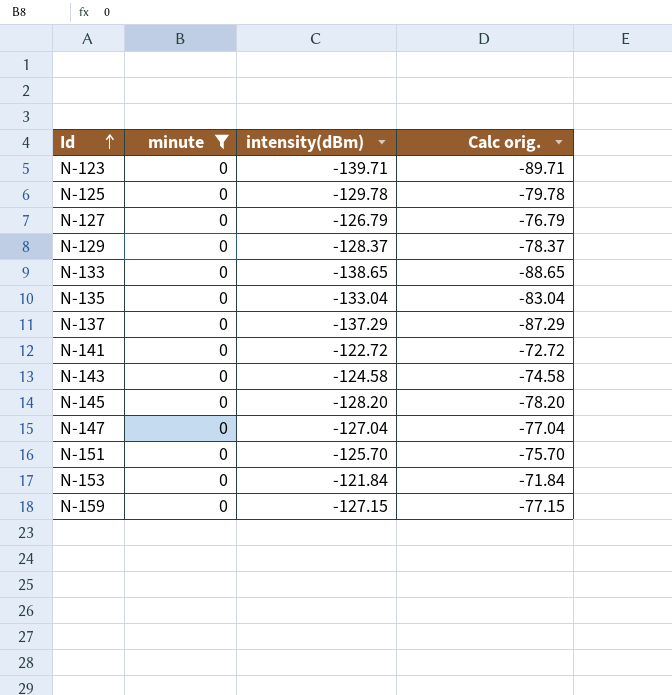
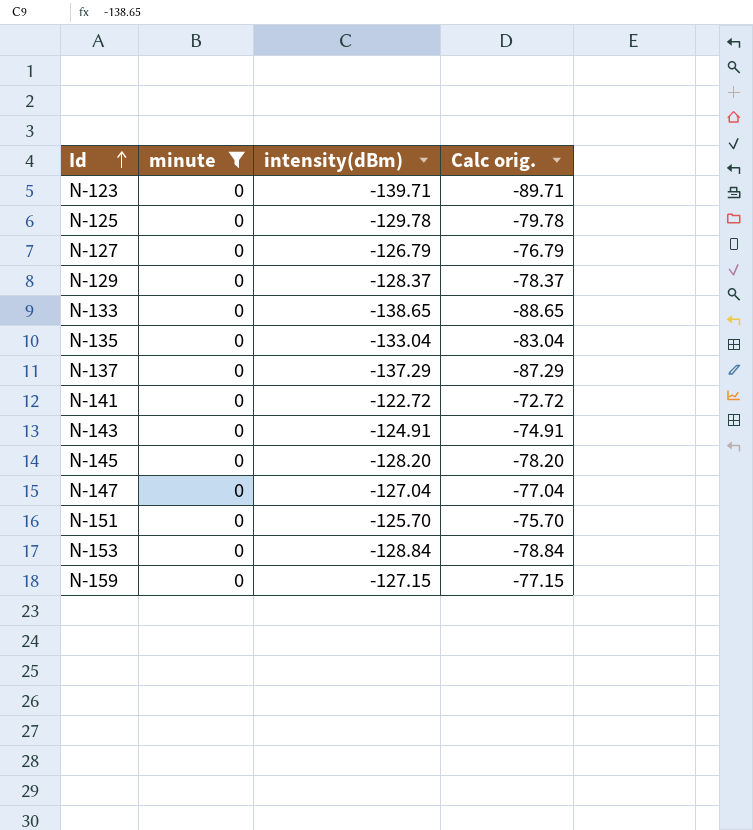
N-143 | intensity(dBm): -124.58 -> -124.91
N-143 | Calc orig.: -74.58 -> -74.91
N-153 | intensity(dBm): -121.84 -> -128.84
N-153 | Calc orig.: -71.84 -> -78.84

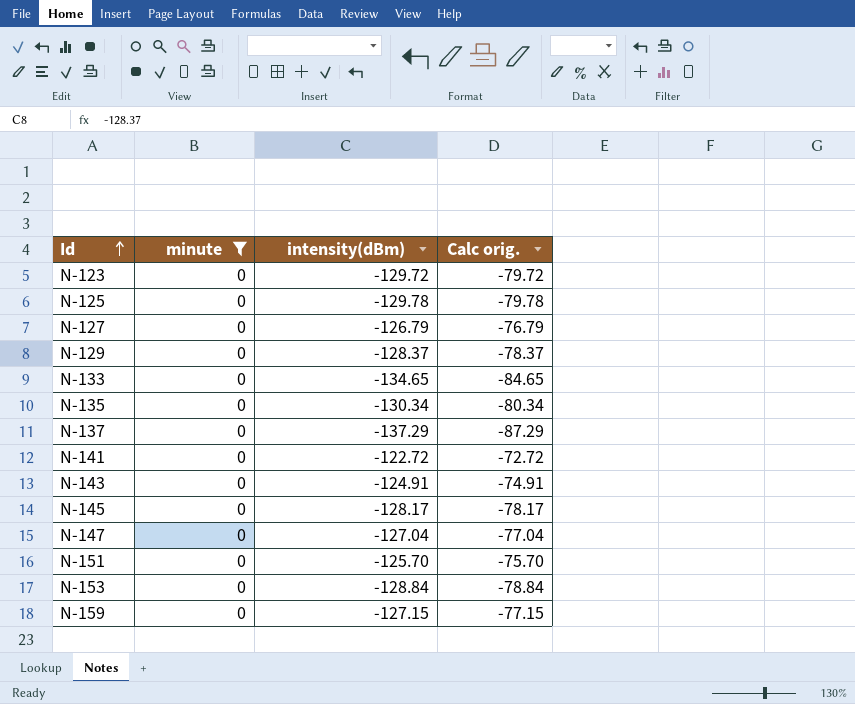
N-123 | intensity(dBm): -139.71 -> -129.72
N-123 | Calc orig.: -89.71 -> -79.72
N-133 | intensity(dBm): -138.65 -> -134.65
N-133 | Calc orig.: -88.65 -> -84.65
N-135 | intensity(dBm): -133.04 -> -130.34
N-135 | Calc orig.: -83.04 -> -80.34
N-145 | intensity(dBm): -128.20 -> -128.17
N-145 | Calc orig.: -78.20 -> -78.17

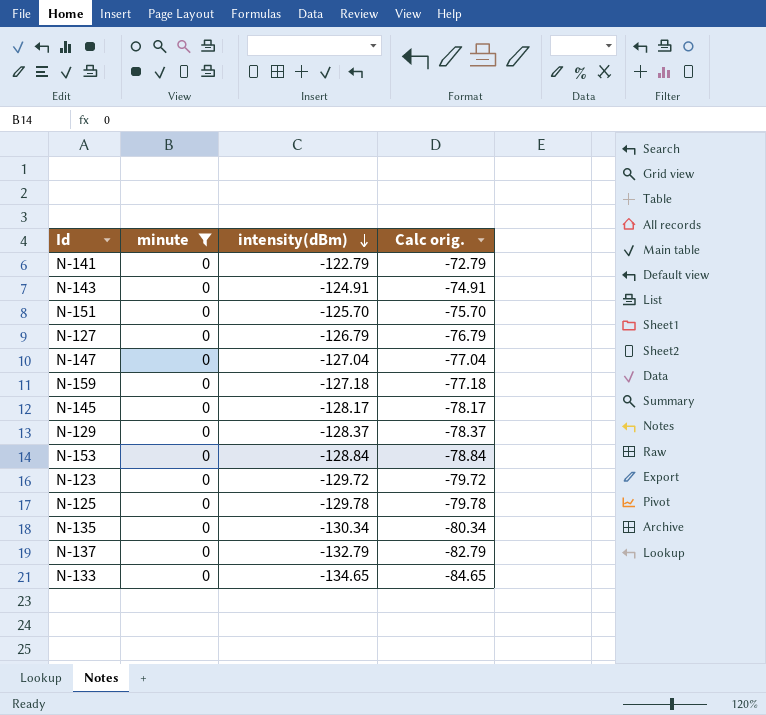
row order: Id ascending -> intensity(dBm) descending
N-141 | intensity(dBm): -122.72 -> -122.79
N-141 | Calc orig.: -72.72 -> -72.79
N-159 | intensity(dBm): -127.15 -> -127.18
N-159 | Calc orig.: -77.15 -> -77.18
N-137 | intensity(dBm): -137.29 -> -132.79
N-137 | Calc orig.: -87.29 -> -82.79

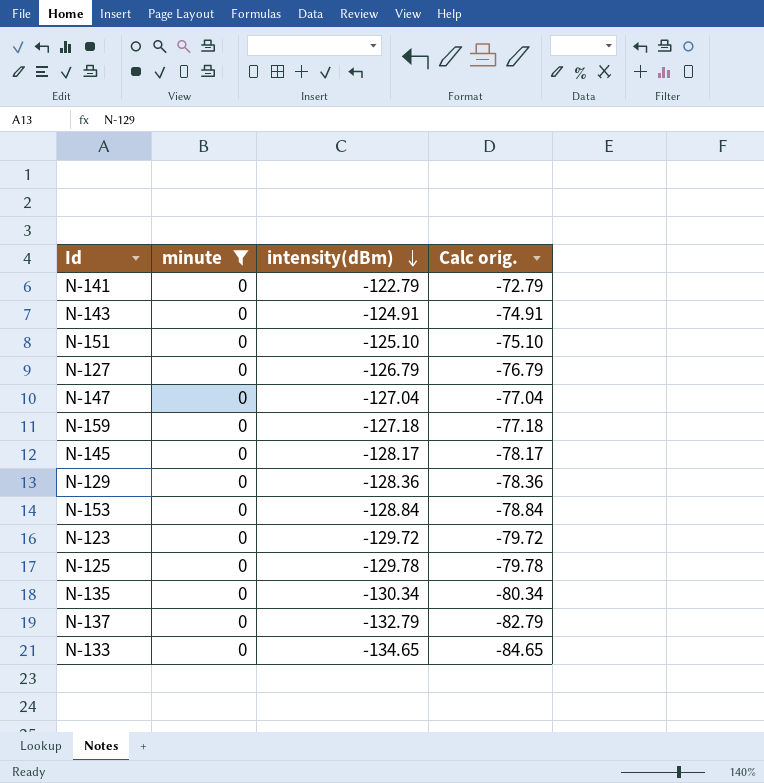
N-151 | intensity(dBm): -125.70 -> -125.10
N-151 | Calc orig.: -75.70 -> -75.10
N-129 | intensity(dBm): -128.37 -> -128.36
N-129 | Calc orig.: -78.37 -> -78.36

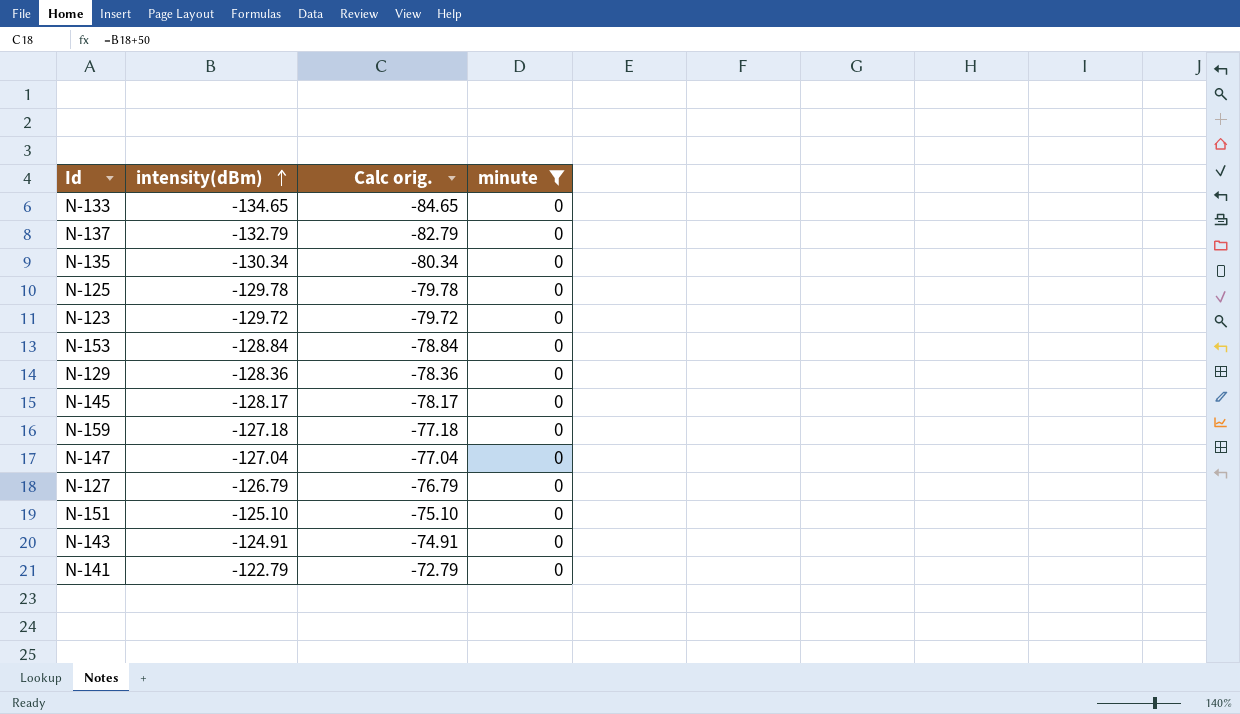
row order: intensity(dBm) descending -> intensity(dBm) ascending
column minute | position: 2 -> 4

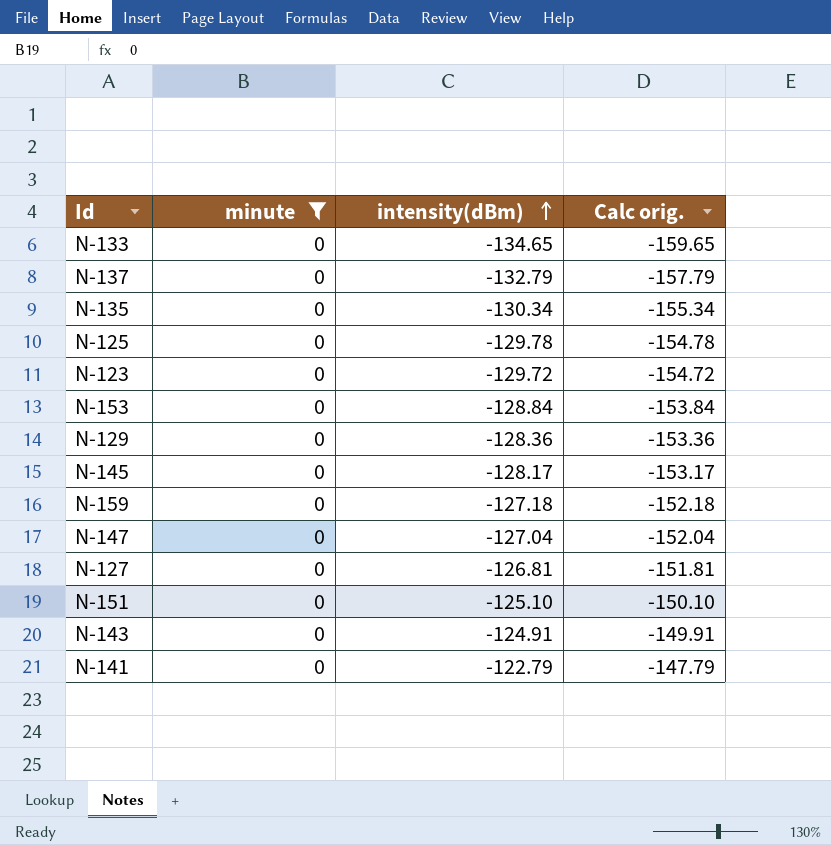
column minute | position: 4 -> 2
column Calc orig. | formula: [intensity(dBm)] + 50 -> [intensity(dBm)] - 25
N-127 | intensity(dBm): -126.79 -> -126.81

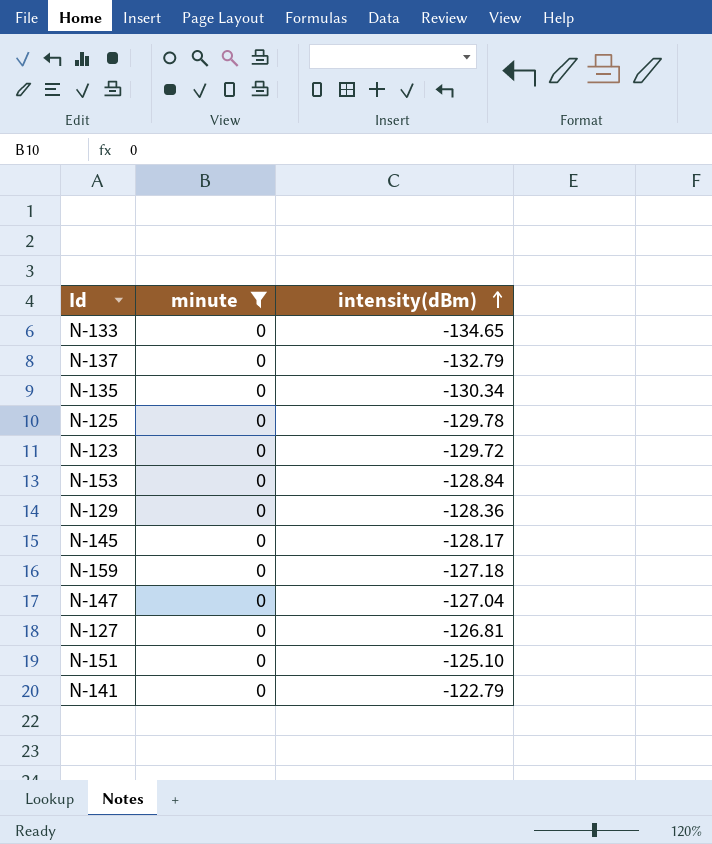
column Calc orig. | formula: [intensity(dBm)] - 25 -> none
row N-143: 0 | -124.91 | -149.91 -> none

